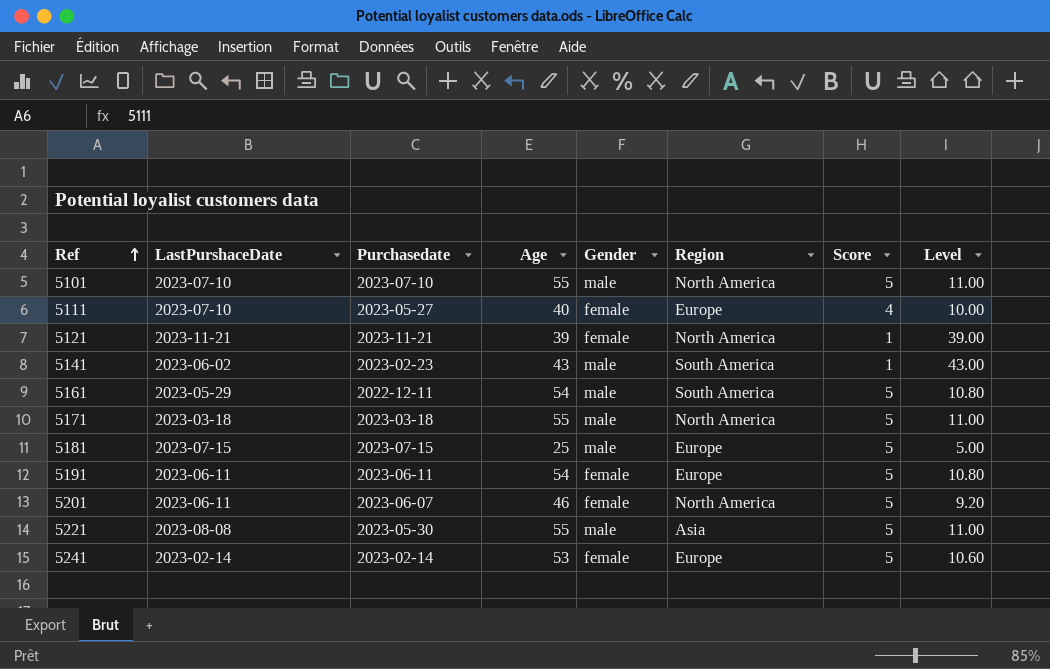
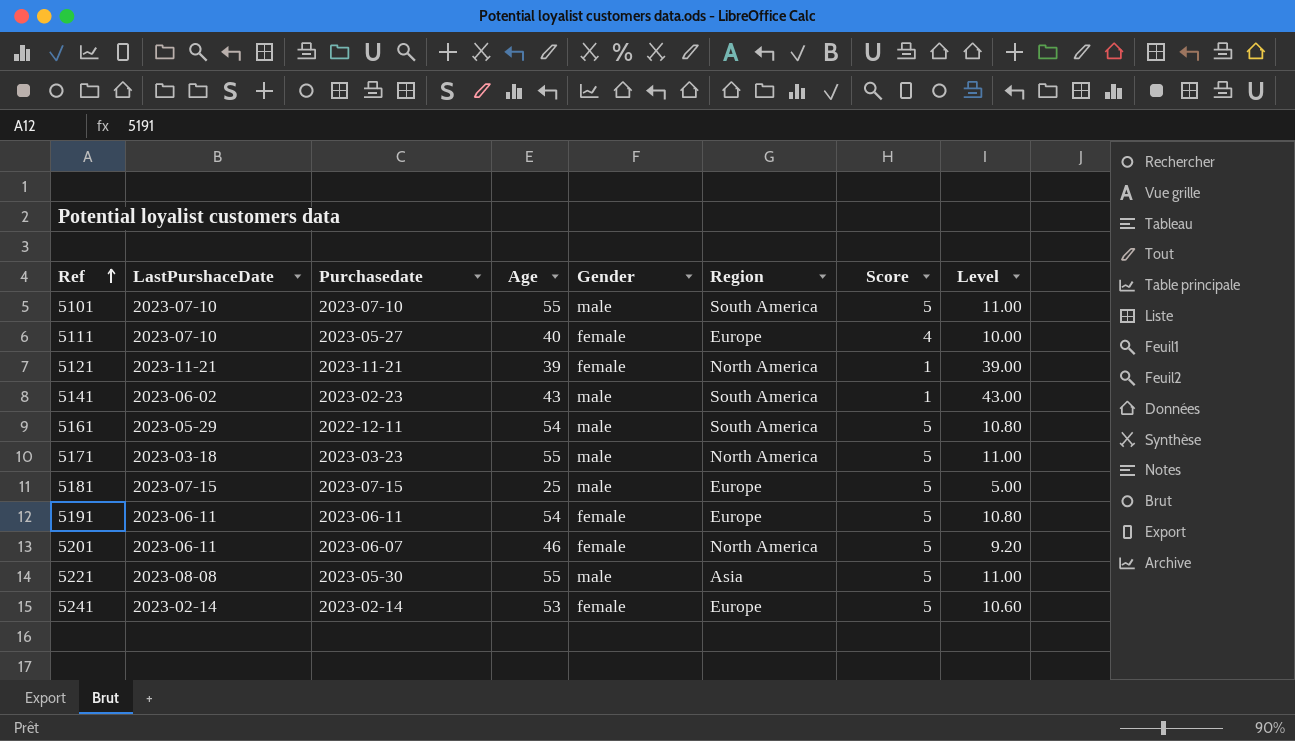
5101 | Region: North America -> South America
5171 | Purchasedate: 2023-03-18 -> 2023-03-23

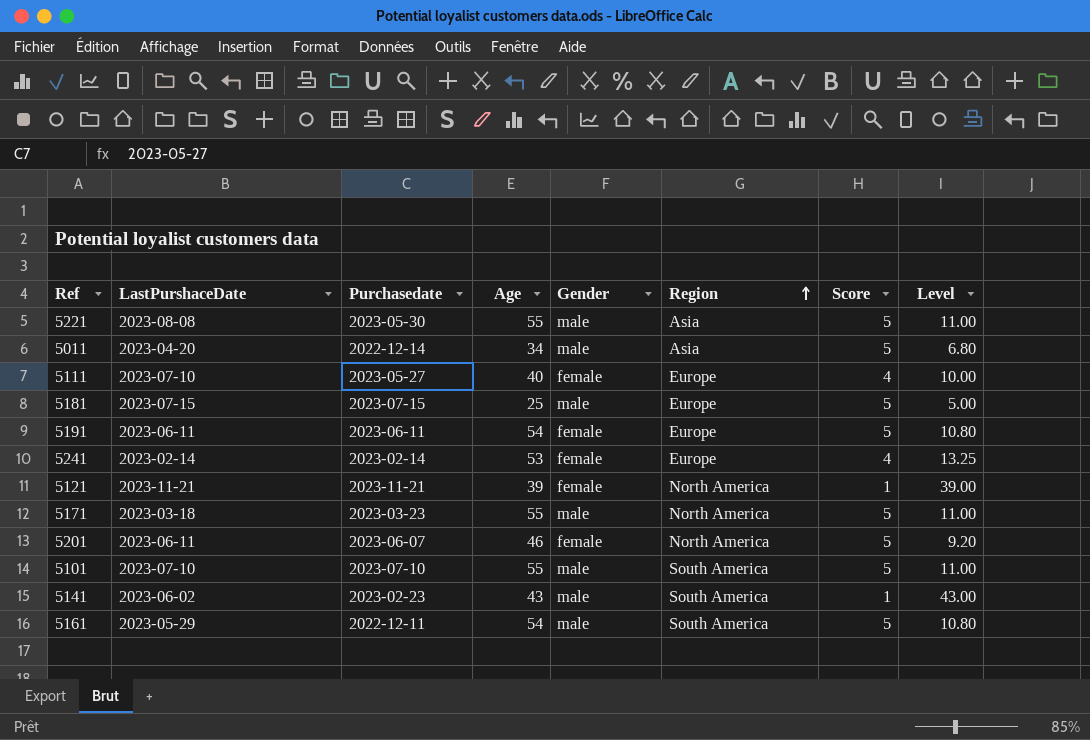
row order: Ref ascending -> Region ascending
row 5011: none -> 2023-04-20 | 2022-12-14 | 34 | male | Asia | 5 | 6.80
5241 | Score: 5 -> 4
5241 | Level: 10.60 -> 13.25

